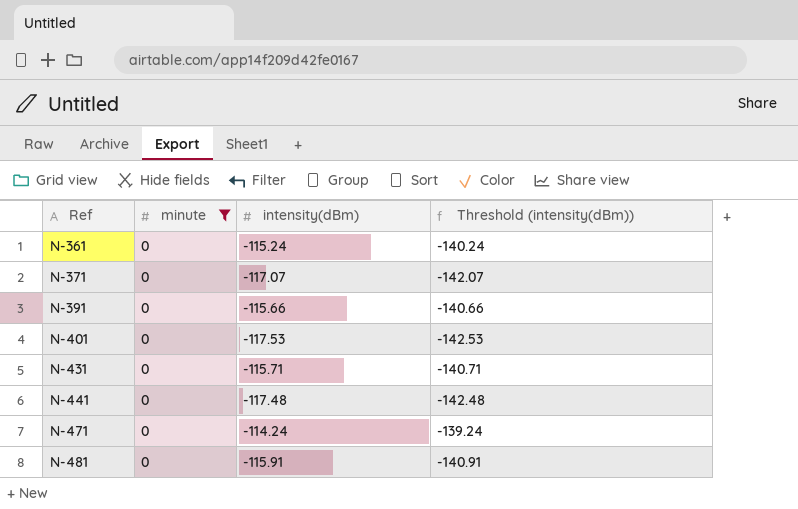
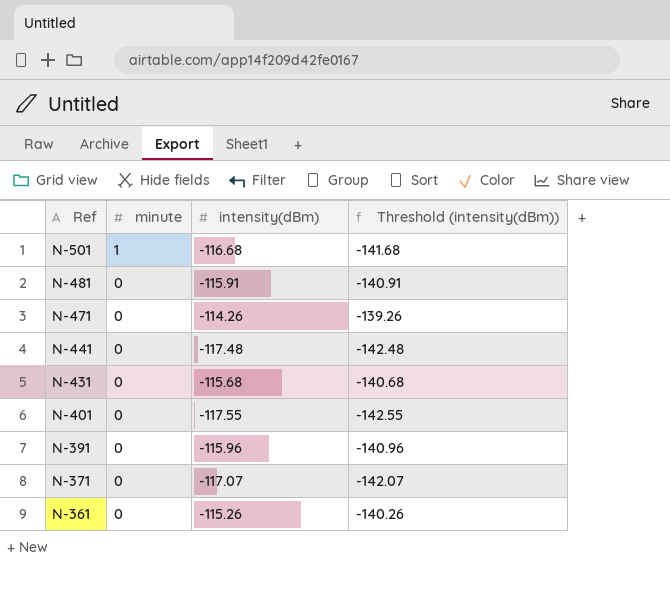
filter: minute = 0 -> none
row order: Ref ascending -> Ref descending
N-471 | intensity(dBm): -114.24 -> -114.26
N-471 | Threshold (intensity(dBm)): -139.24 -> -139.26
N-431 | intensity(dBm): -115.71 -> -115.68
N-431 | Threshold (intensity(dBm)): -140.71 -> -140.68
N-401 | intensity(dBm): -117.53 -> -117.55
N-401 | Threshold (intensity(dBm)): -142.53 -> -142.55
N-391 | intensity(dBm): -115.66 -> -115.96
N-391 | Threshold (intensity(dBm)): -140.66 -> -140.96
N-361 | intensity(dBm): -115.24 -> -115.26
N-361 | Threshold (intensity(dBm)): -140.24 -> -140.26

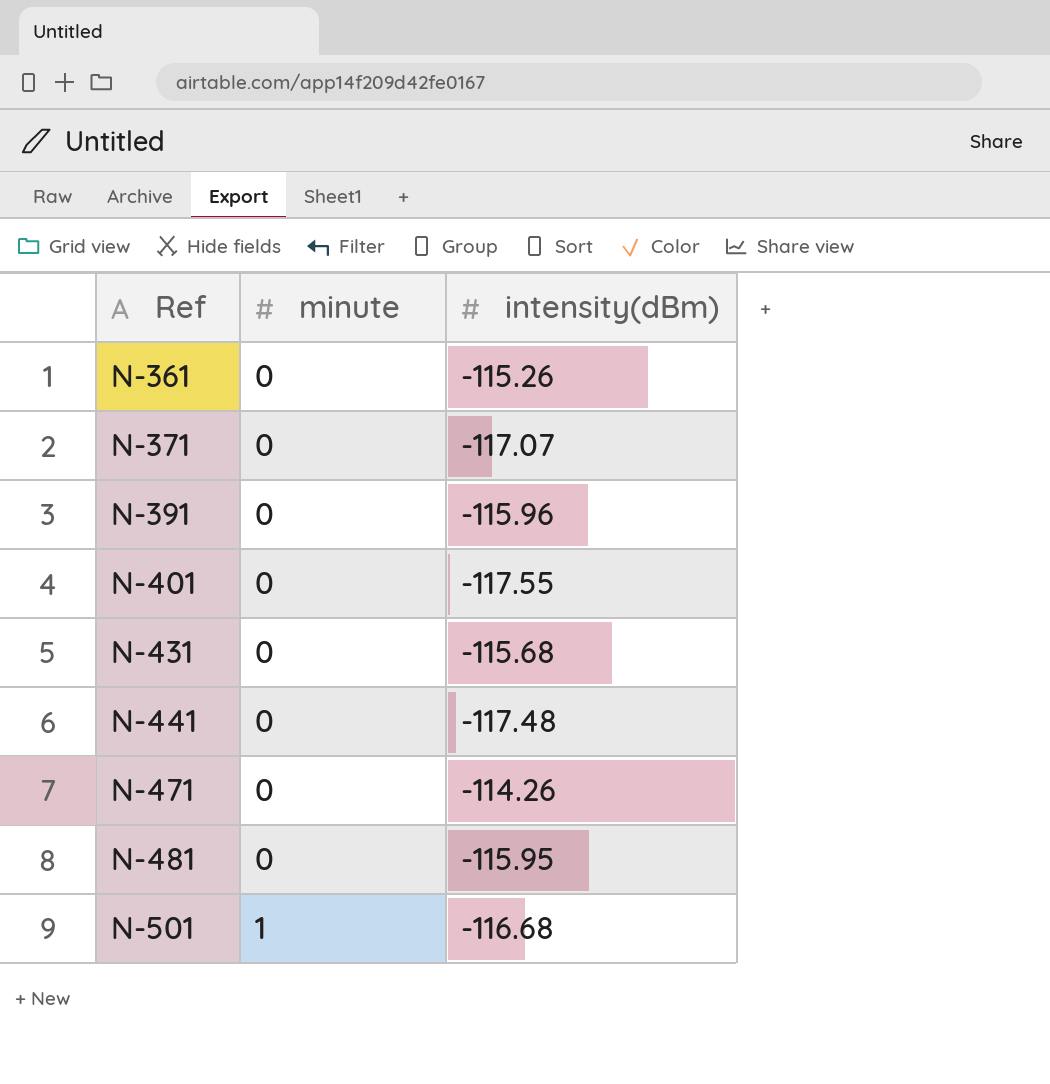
row order: Ref descending -> Ref ascending
column Threshold (intensity(dBm)) | formula: [intensity(dBm)] - 25 -> none
N-481 | intensity(dBm): -115.91 -> -115.95

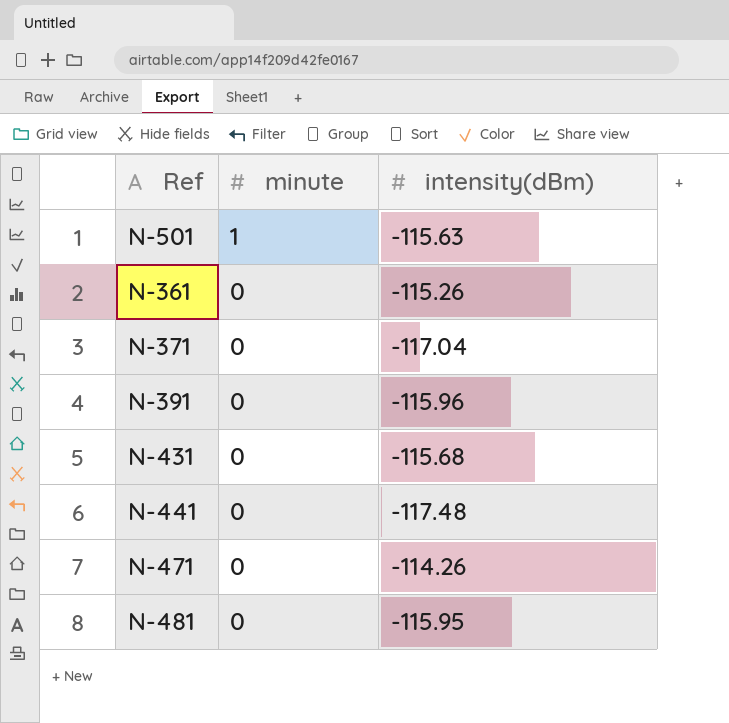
row order: Ref ascending -> minute descending
row N-401: 0 | -117.55 -> none
N-501 | intensity(dBm): -116.68 -> -115.63
N-371 | intensity(dBm): -117.07 -> -117.04

